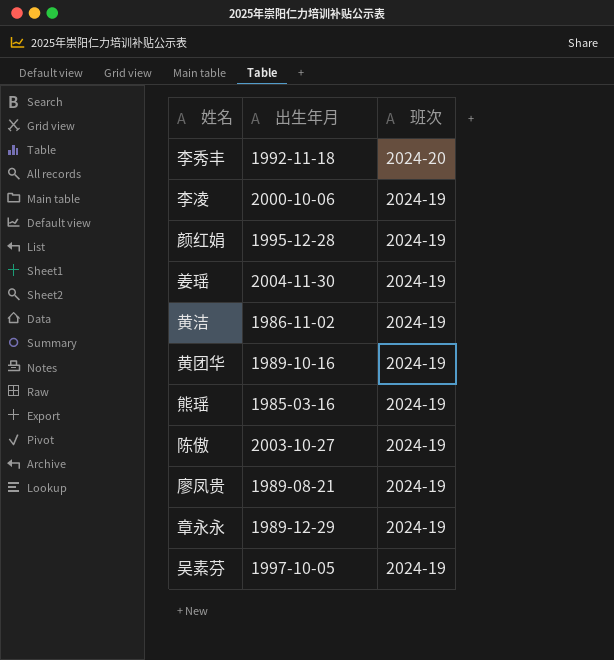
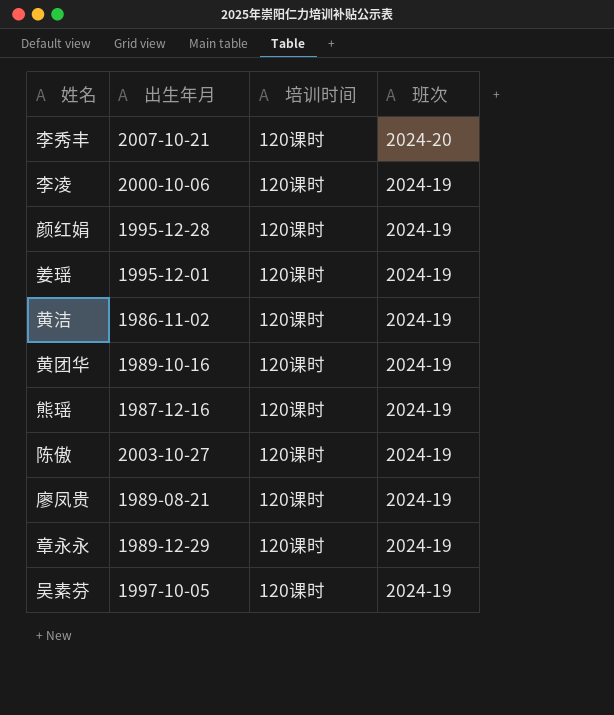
column 培训时间 | position: none -> 3
李秀丰 | 出生年月: 1992-11-18 -> 2007-10-21
姜瑶 | 出生年月: 2004-11-30 -> 1995-12-01
熊瑶 | 出生年月: 1985-03-16 -> 1987-12-16

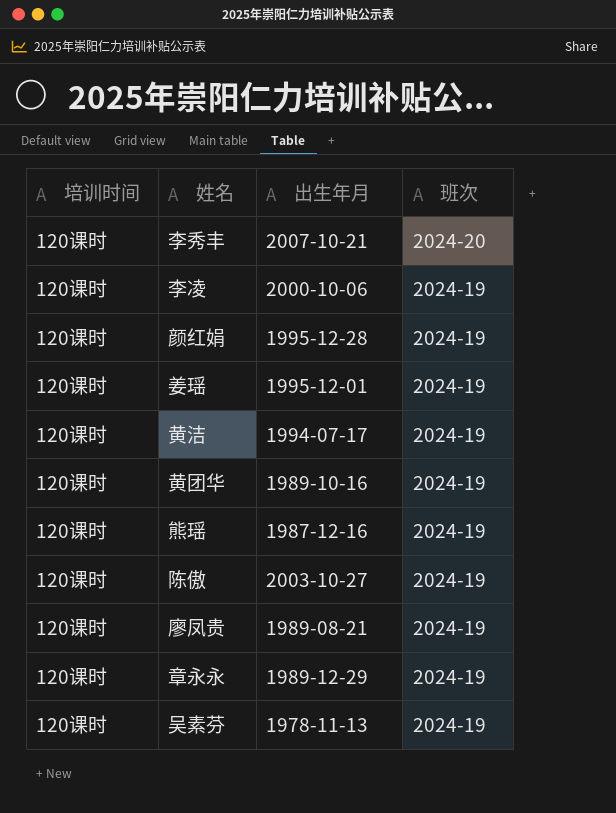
column 培训时间 | position: 3 -> 1
黄洁 | 出生年月: 1986-11-02 -> 1994-07-17
吴素芬 | 出生年月: 1997-10-05 -> 1978-11-13

